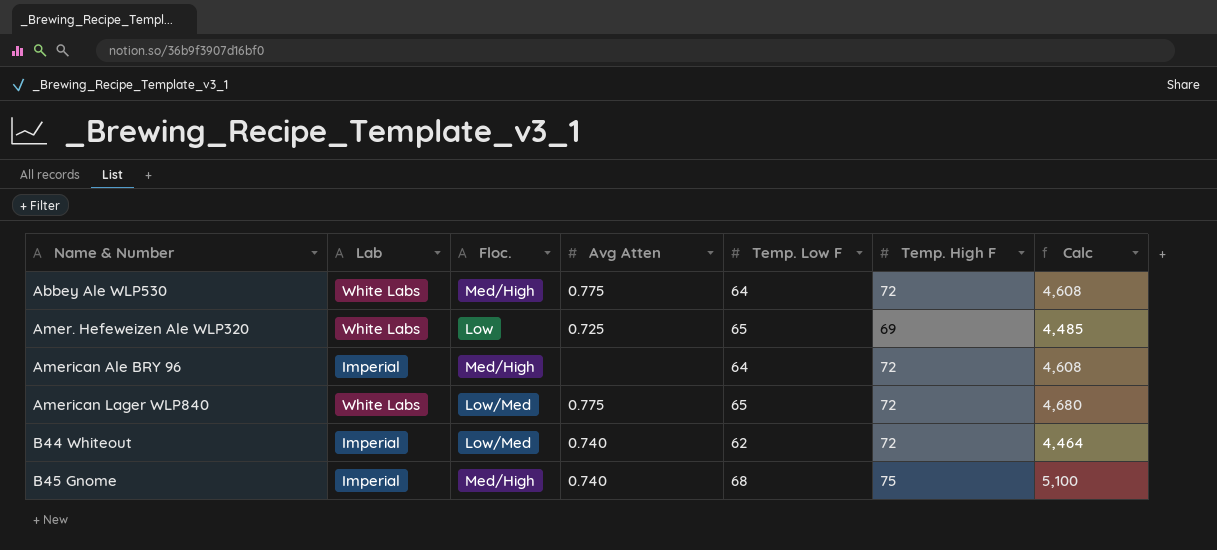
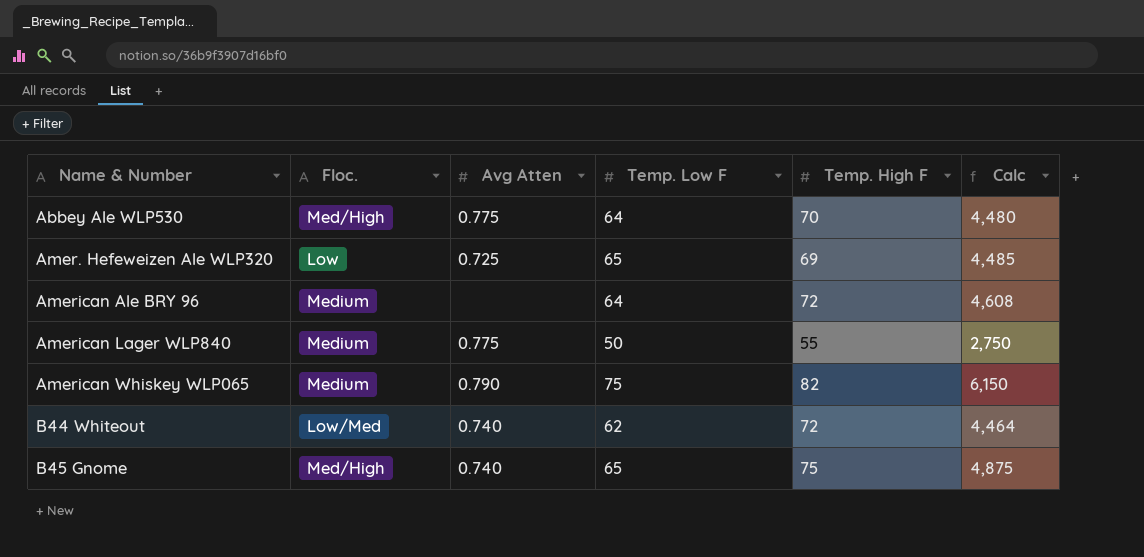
column Lab | position: 2 -> none
Abbey Ale WLP530 | Temp. High F: 72 -> 70
Abbey Ale WLP530 | Calc: 4,608 -> 4,480
American Ale BRY 96 | Floc.: Med/High -> Medium
American Lager WLP840 | Floc.: Low/Med -> Medium
American Lager WLP840 | Temp. Low F: 65 -> 50
American Lager WLP840 | Temp. High F: 72 -> 55
American Lager WLP840 | Calc: 4,680 -> 2,750
row American Whiskey WLP065: none -> Medium | 0.790 | 75 | 82 | 6,150
B45 Gnome | Temp. Low F: 68 -> 65
B45 Gnome | Calc: 5,100 -> 4,875

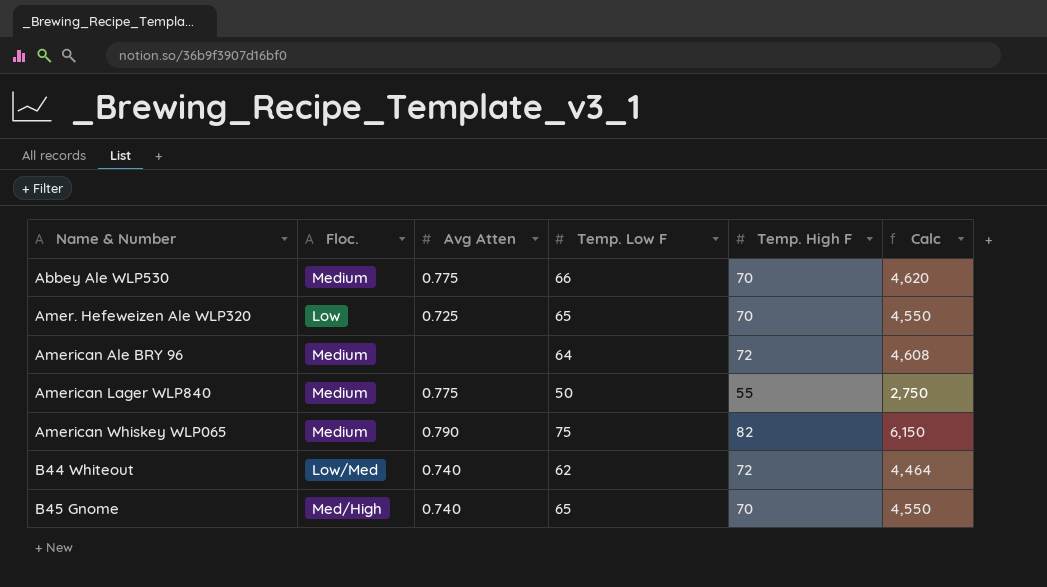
Abbey Ale WLP530 | Floc.: Med/High -> Medium
Abbey Ale WLP530 | Temp. Low F: 64 -> 66
Abbey Ale WLP530 | Calc: 4,480 -> 4,620
Amer. Hefeweizen Ale WLP320 | Temp. High F: 69 -> 70
Amer. Hefeweizen Ale WLP320 | Calc: 4,485 -> 4,550
B45 Gnome | Temp. High F: 75 -> 70
B45 Gnome | Calc: 4,875 -> 4,550

